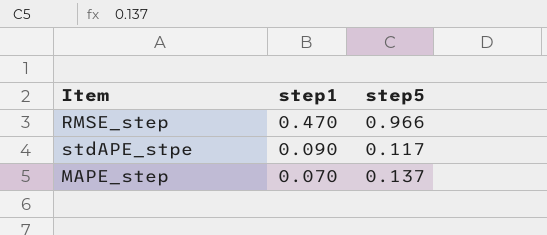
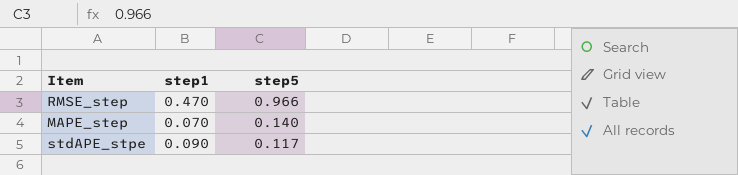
row order: step1 descending -> step5 descending
MAPE_step | step5: 0.137 -> 0.140

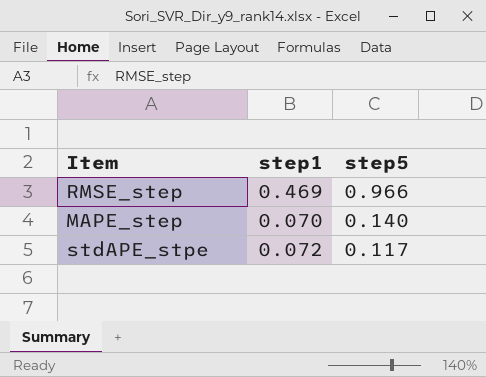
RMSE_step | step1: 0.470 -> 0.469
stdAPE_stpe | step1: 0.090 -> 0.072

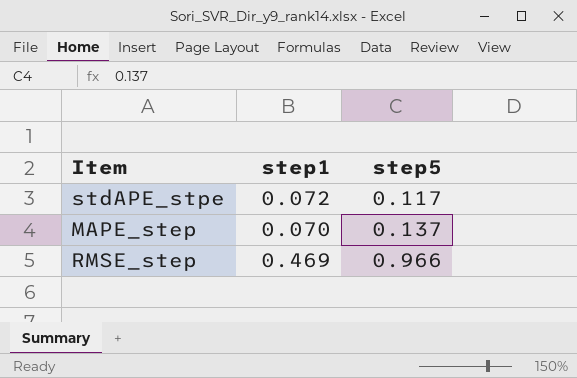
row order: step5 descending -> step5 ascending
MAPE_step | step5: 0.140 -> 0.137

